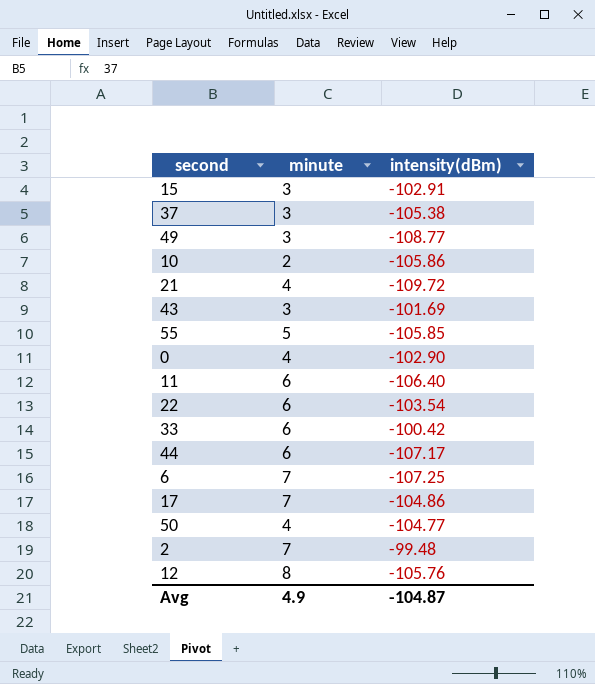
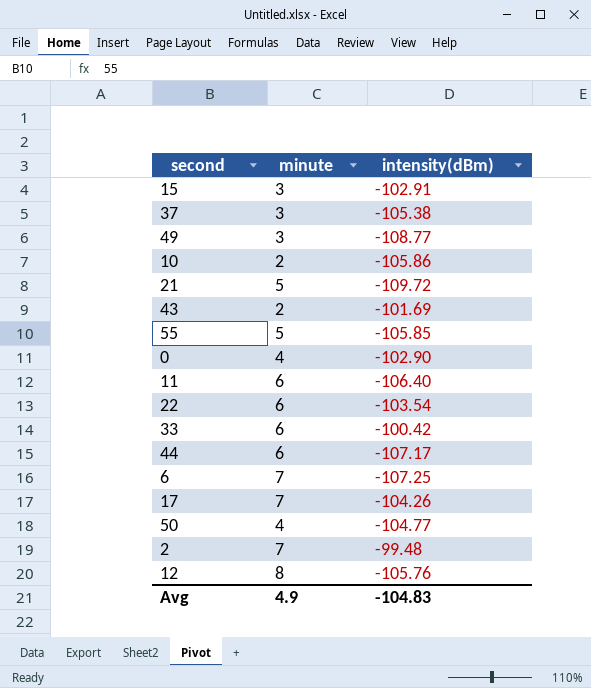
21 | minute: 4 -> 5
43 | minute: 3 -> 2
17 | intensity(dBm): -104.86 -> -104.26
Avg | intensity(dBm): -104.87 -> -104.83

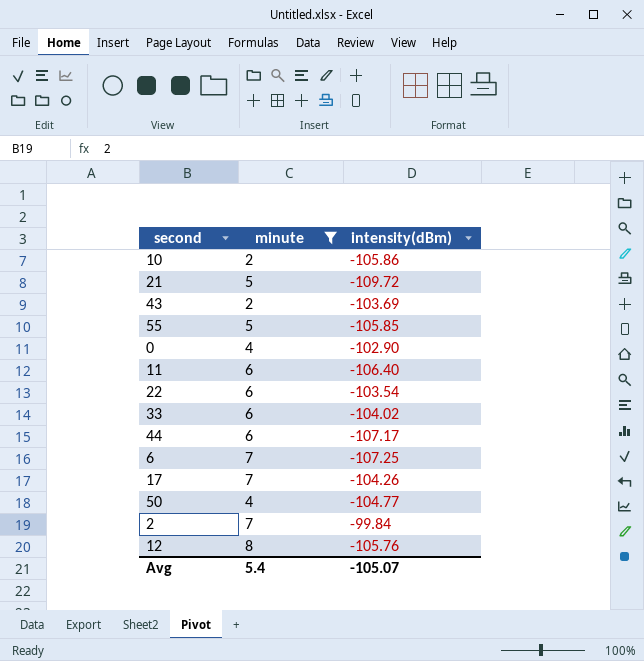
filter: none -> minute != 3
43 | intensity(dBm): -101.69 -> -103.69
33 | intensity(dBm): -100.42 -> -104.02
2 | intensity(dBm): -99.48 -> -99.84
Avg | minute: 4.9 -> 5.4
Avg | intensity(dBm): -104.83 -> -105.07

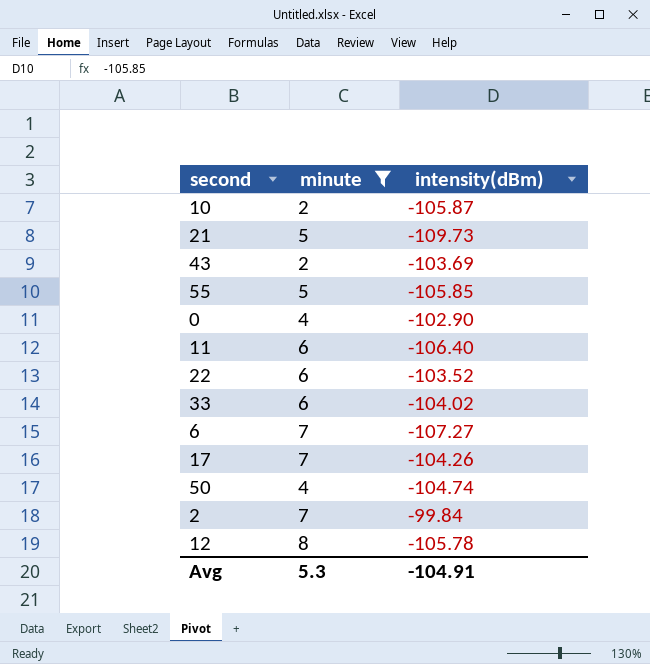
row 44: 6 | -107.17 -> none
10 | intensity(dBm): -105.86 -> -105.87
21 | intensity(dBm): -109.72 -> -109.73
22 | intensity(dBm): -103.54 -> -103.52
6 | intensity(dBm): -107.25 -> -107.27
50 | intensity(dBm): -104.77 -> -104.74
12 | intensity(dBm): -105.76 -> -105.78
Avg | minute: 5.4 -> 5.3
Avg | intensity(dBm): -105.07 -> -104.91

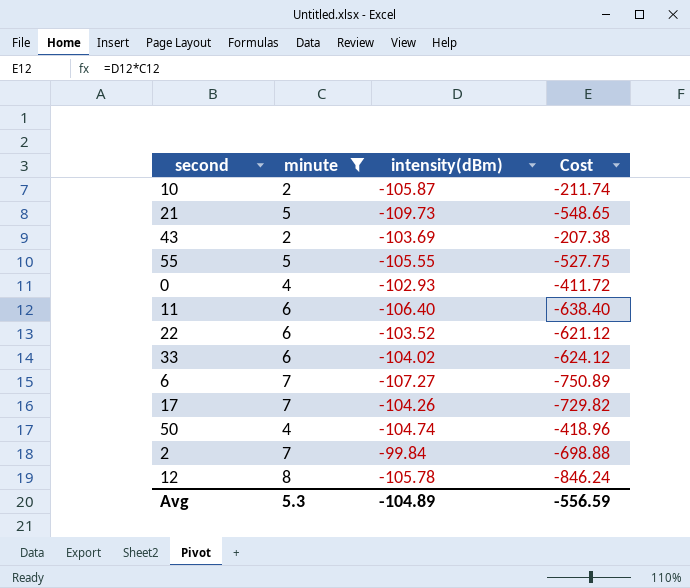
column Cost | formula: none -> [minute] * [intensity(dBm)]
55 | intensity(dBm): -105.85 -> -105.55
0 | intensity(dBm): -102.90 -> -102.93
Avg | intensity(dBm): -104.91 -> -104.89

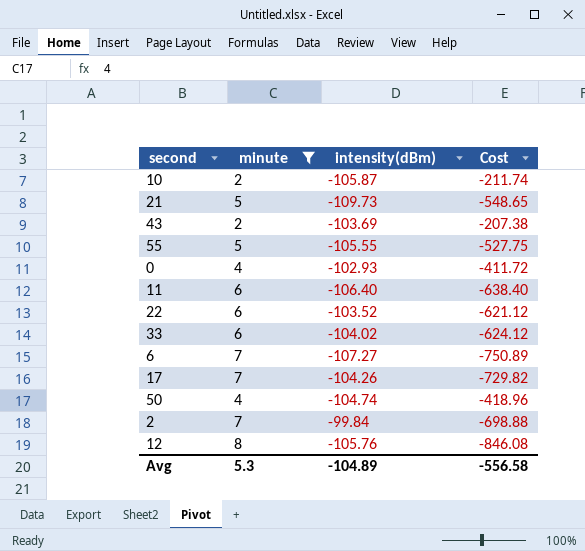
12 | intensity(dBm): -105.78 -> -105.76
12 | Cost: -846.24 -> -846.08
Avg | Cost: -556.59 -> -556.58

